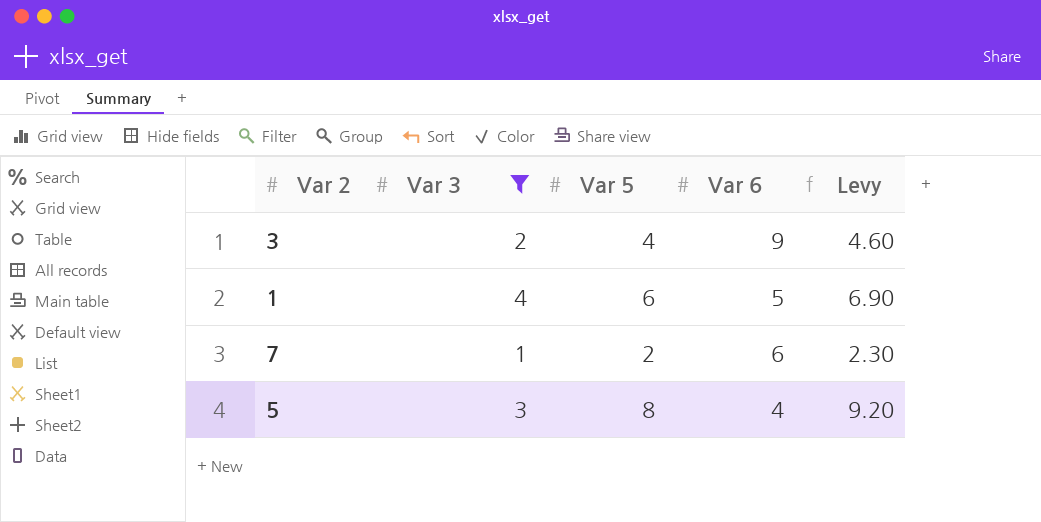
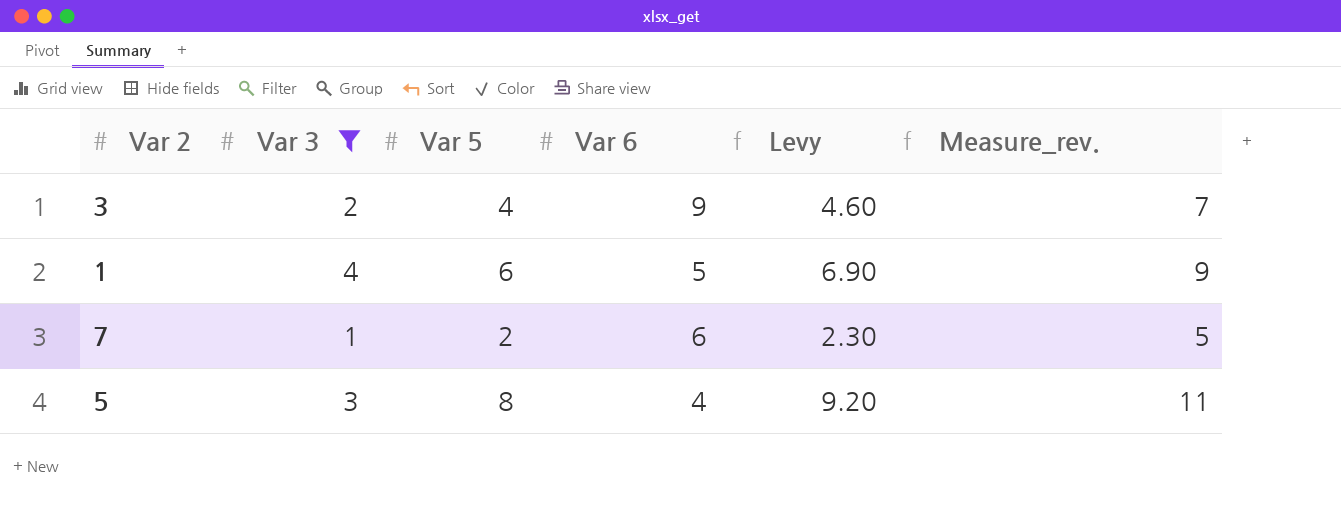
column Measure_rev. | formula: none -> [Var 5] + 3

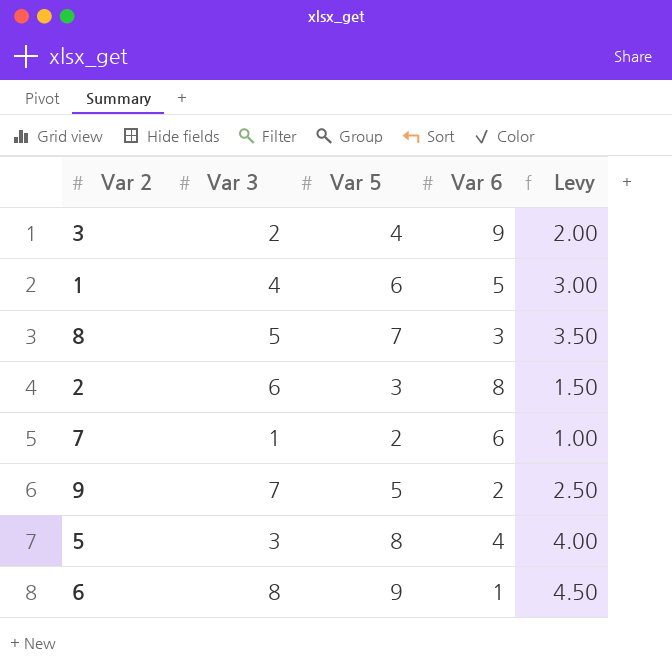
filter: Var 3 <= 4 -> none
column Measure_rev. | formula: [Var 5] + 3 -> none
column Levy | formula: [Var 5] * 1.15 -> [Var 5] * 0.5

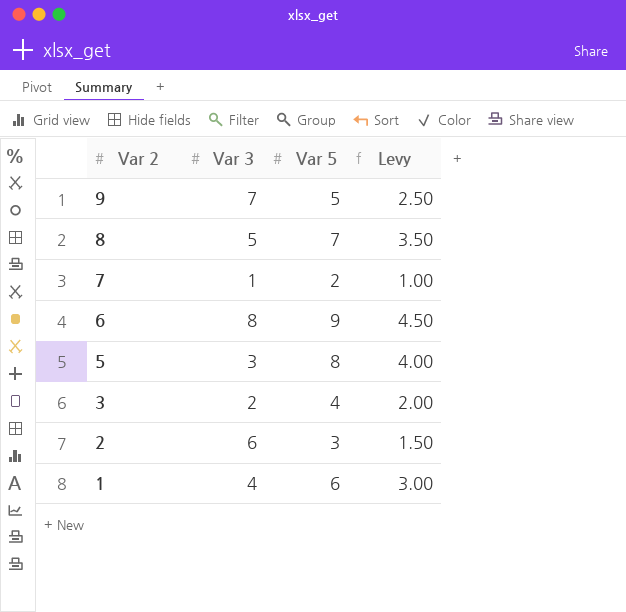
row order: none -> Var 2 descending
column Var 6 | position: 4 -> none

